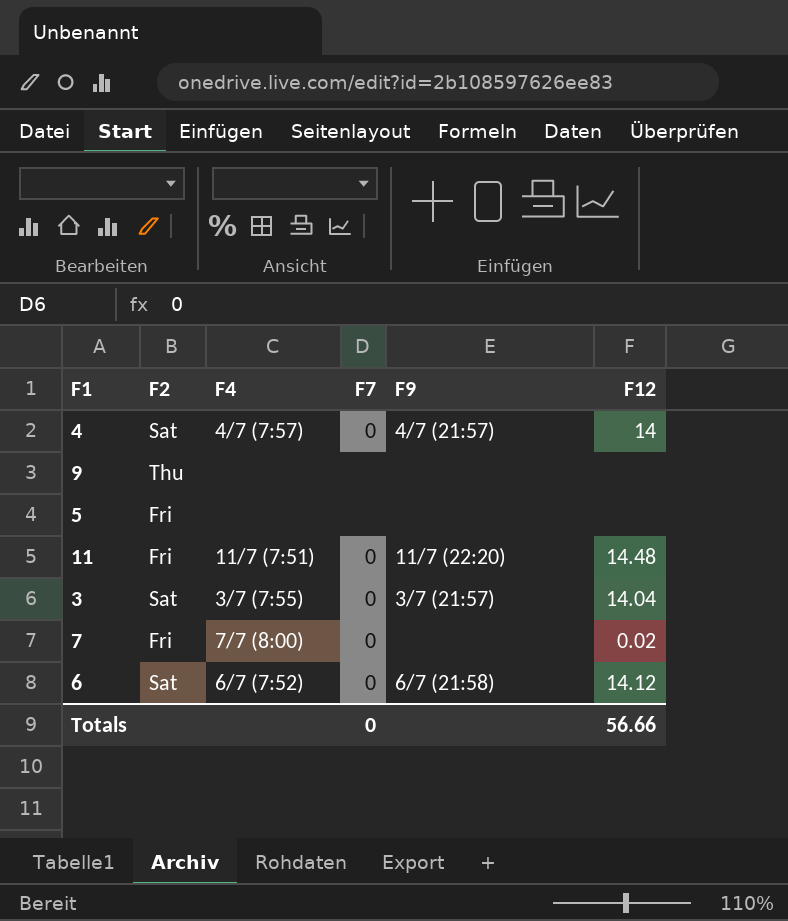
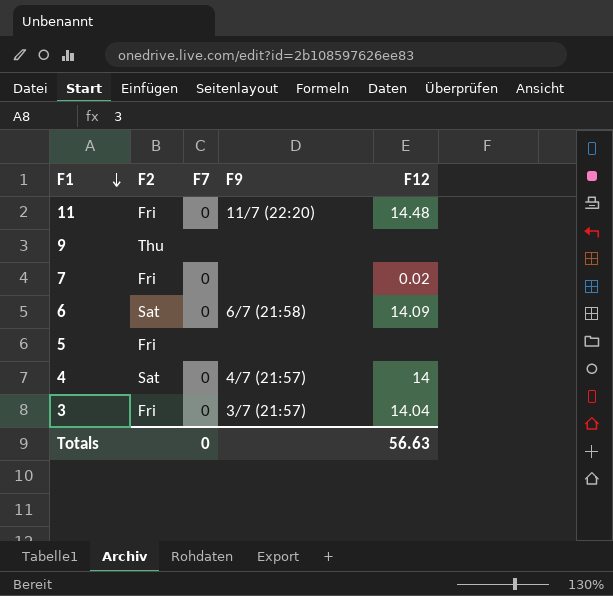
row order: none -> F1 descending
column F4 | position: 3 -> none
6 | F12: 14.12 -> 14.09
3 | F2: Sat -> Fri
Totals | F12: 56.66 -> 56.63

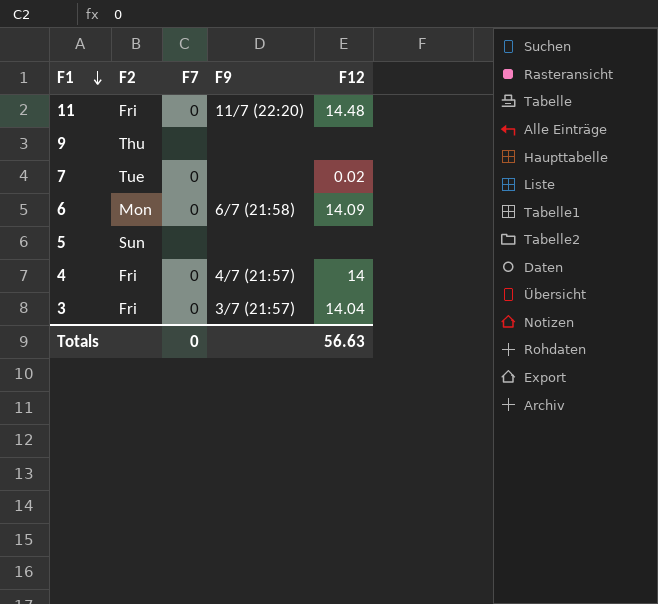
7 | F2: Fri -> Tue
6 | F2: Sat -> Mon
5 | F2: Fri -> Sun
4 | F2: Sat -> Fri

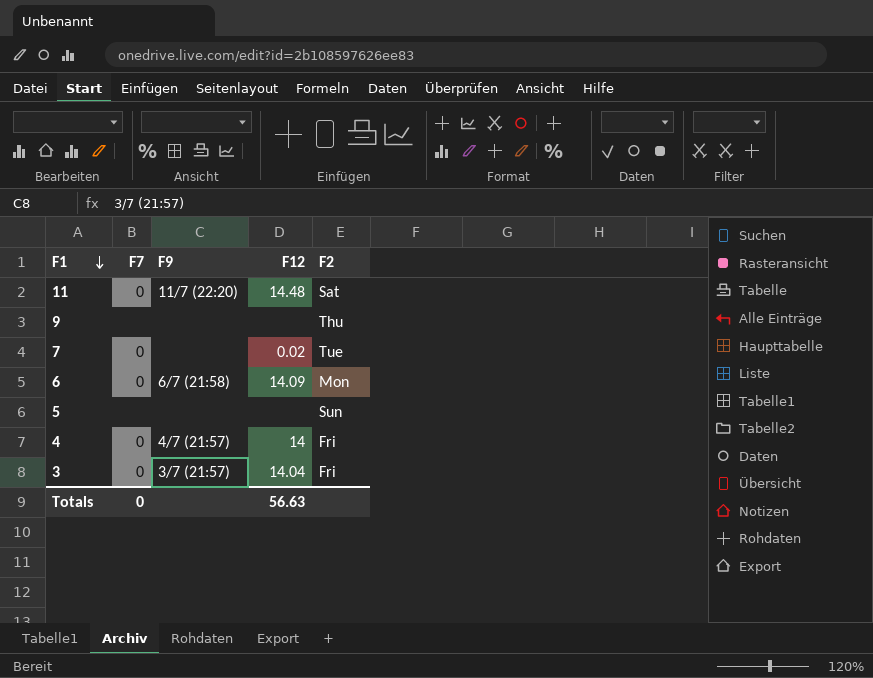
column F2 | position: 2 -> 5
11 | F2: Fri -> Sat

